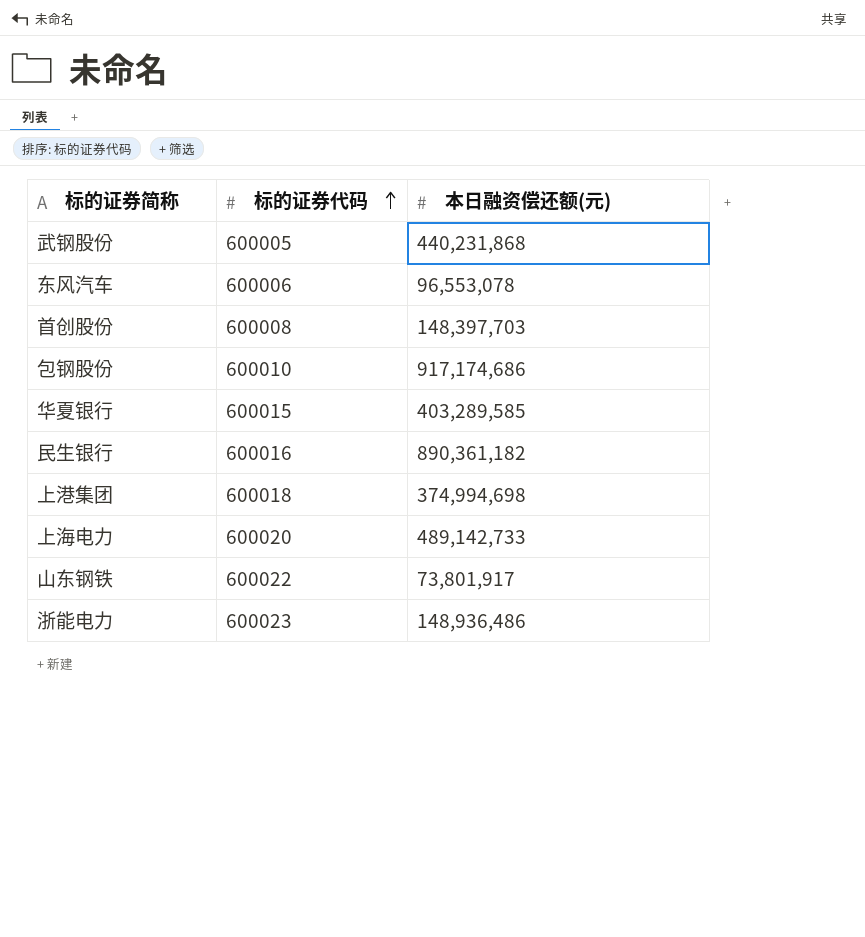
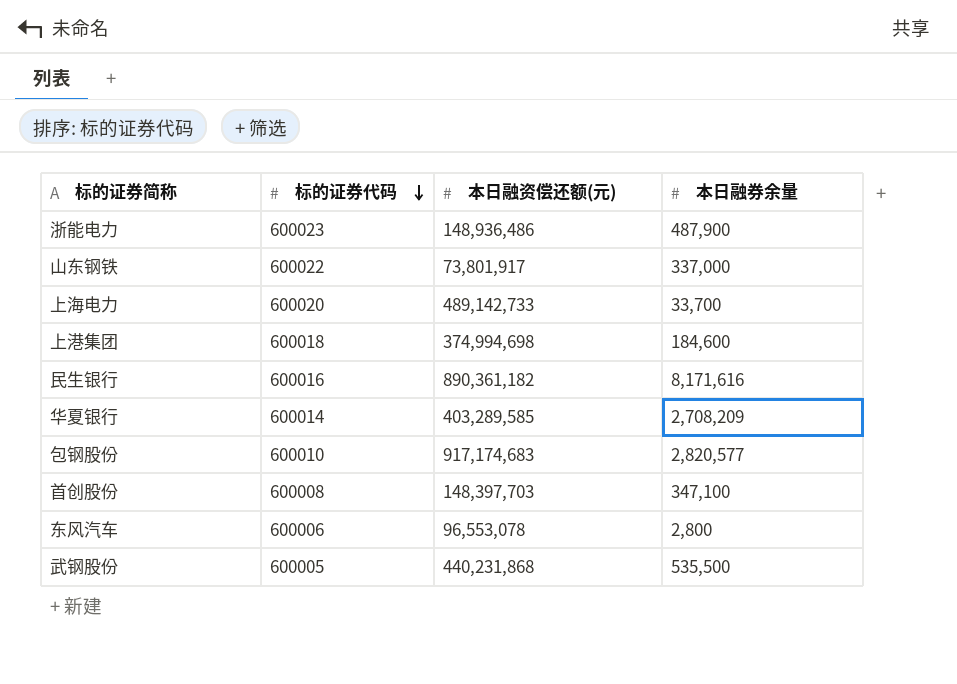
row order: 标的证券代码 ascending -> 标的证券代码 descending
column 本日融券余量 | position: none -> 4
华夏银行 | 标的证券代码: 600015 -> 600014
包钢股份 | 本日融资偿还额(元): 917,174,686 -> 917,174,683

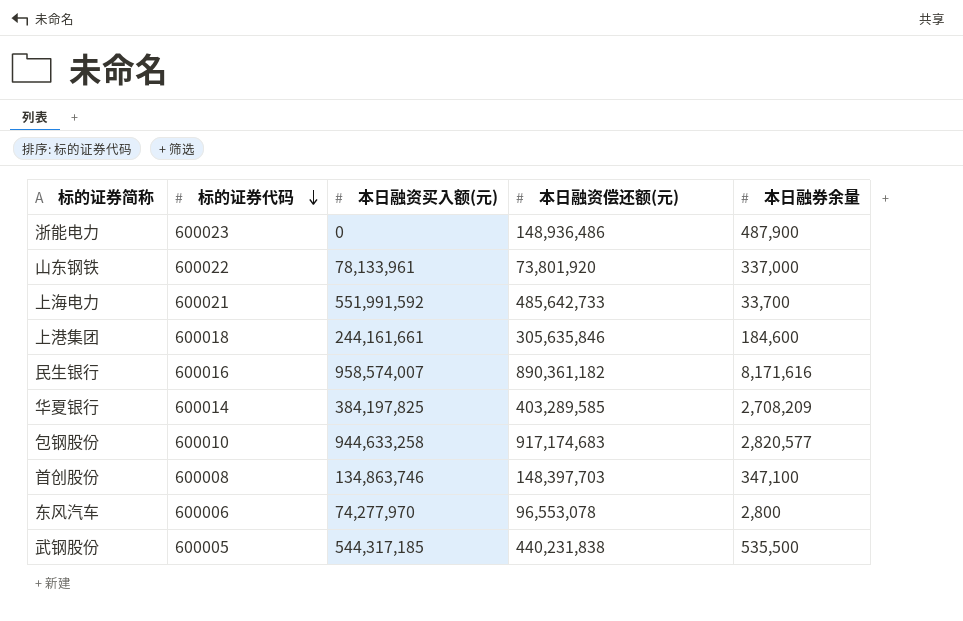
column 本日融资买入额(元) | position: none -> 3
山东钢铁 | 本日融资偿还额(元): 73,801,917 -> 73,801,920
上海电力 | 标的证券代码: 600020 -> 600021
上海电力 | 本日融资偿还额(元): 489,142,733 -> 485,642,733
上港集团 | 本日融资偿还额(元): 374,994,698 -> 305,635,846
武钢股份 | 本日融资偿还额(元): 440,231,868 -> 440,231,838

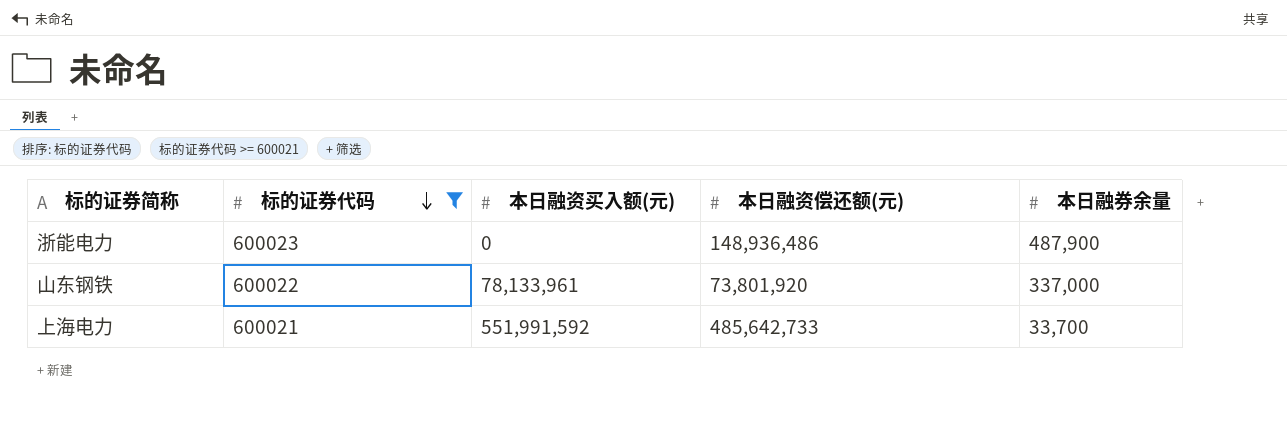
filter: none -> 标的证券代码 >= 600021

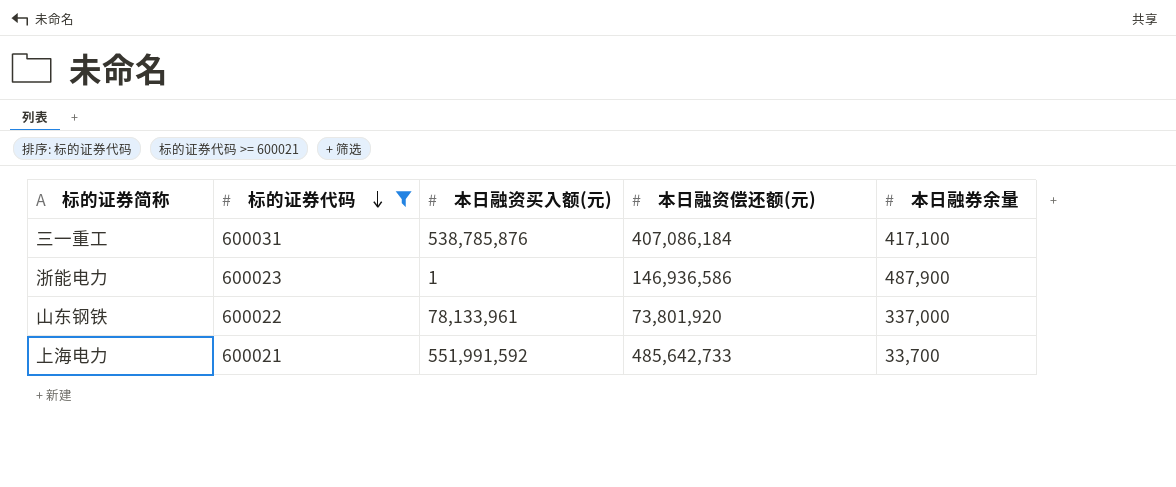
row 三一重工: none -> 600031 | 538,785,876 | 407,086,184 | 417,100
浙能电力 | 本日融资买入额(元): 0 -> 1
浙能电力 | 本日融资偿还额(元): 148,936,486 -> 146,936,586

